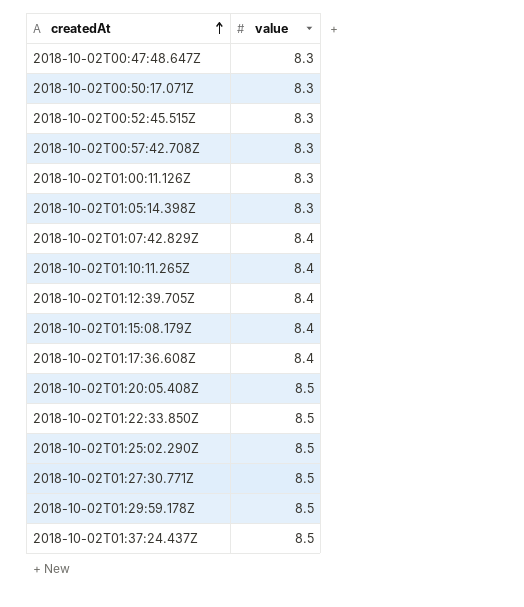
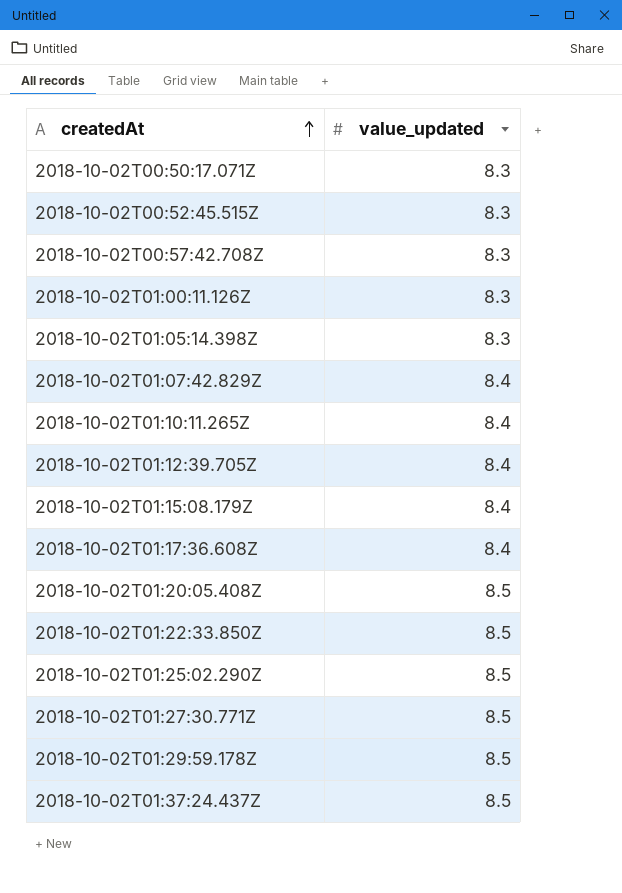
column name: value -> value_updated
row 2018-10-02T00:47:48.647Z: 8.3 -> none

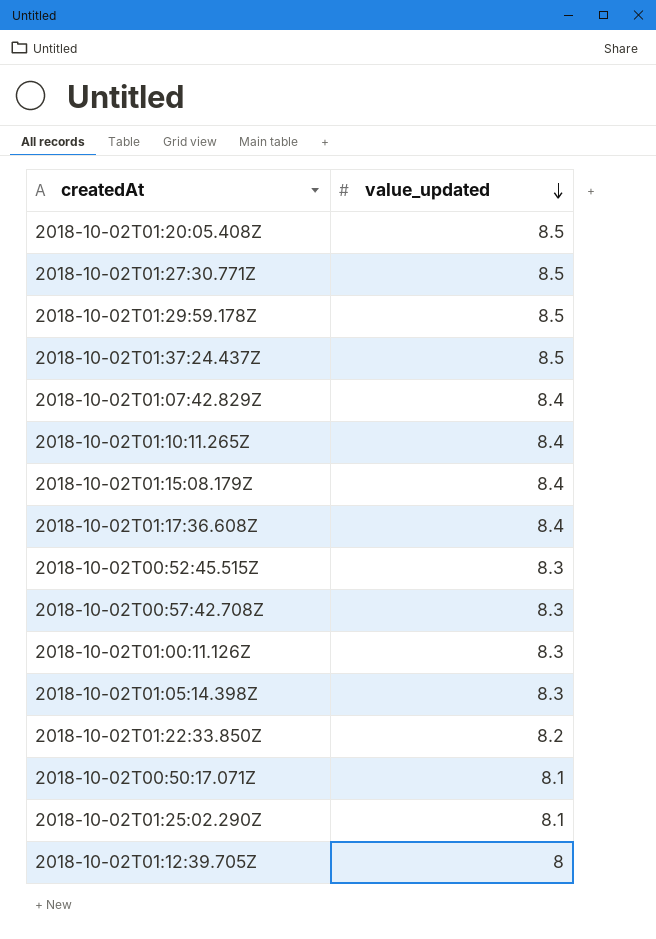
row order: createdAt ascending -> value_updated descending
2018-10-02T01:22:33.850Z | value_updated: 8.5 -> 8.2
2018-10-02T00:50:17.071Z | value_updated: 8.3 -> 8.1
2018-10-02T01:25:02.290Z | value_updated: 8.5 -> 8.1
2018-10-02T01:12:39.705Z | value_updated: 8.4 -> 8

